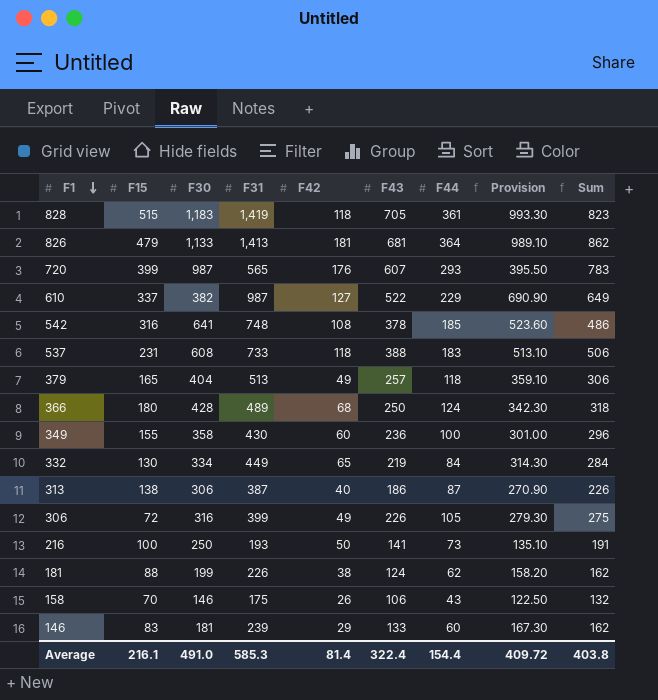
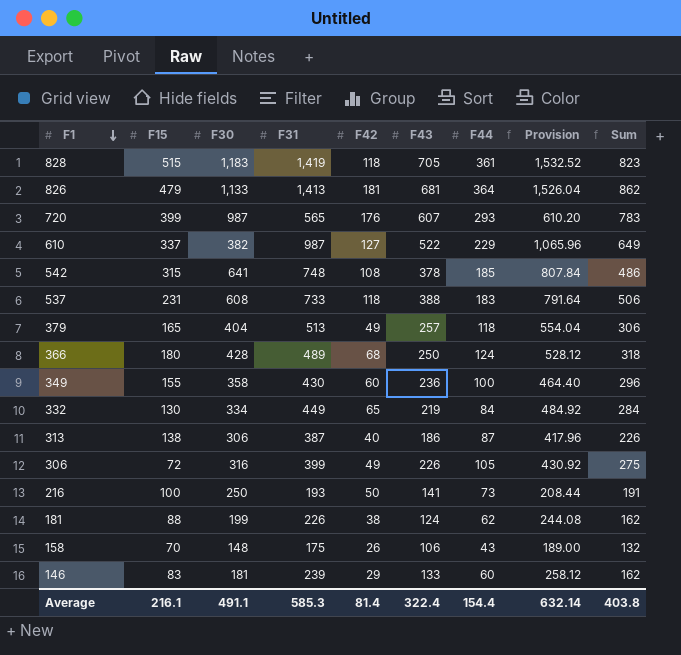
column Provision | formula: [F31] * 0.7 -> [F31] * 1.08
542 | F15: 316 -> 315
158 | F30: 146 -> 148
Average | F30: 491.0 -> 491.1
Average | Provision: 409.72 -> 632.14

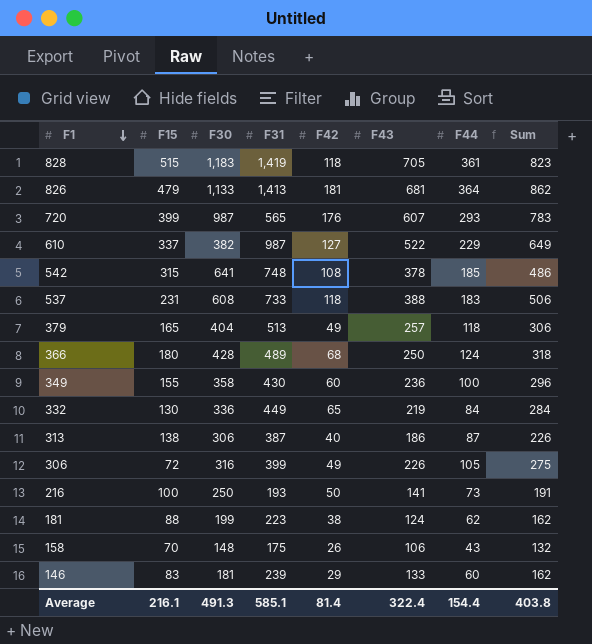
column Provision | formula: [F31] * 1.08 -> none
332 | F30: 334 -> 336
181 | F31: 226 -> 223
Average | F30: 491.1 -> 491.3
Average | F31: 585.3 -> 585.1

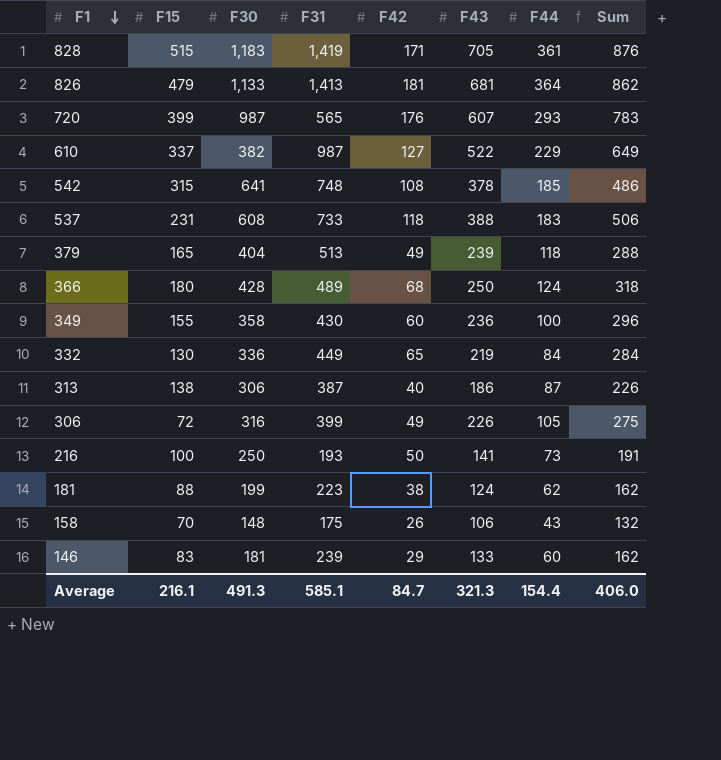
828 | F42: 118 -> 171
828 | Sum: 823 -> 876
379 | F43: 257 -> 239
379 | Sum: 306 -> 288
Average | F42: 81.4 -> 84.7
Average | F43: 322.4 -> 321.3
Average | Sum: 403.8 -> 406.0

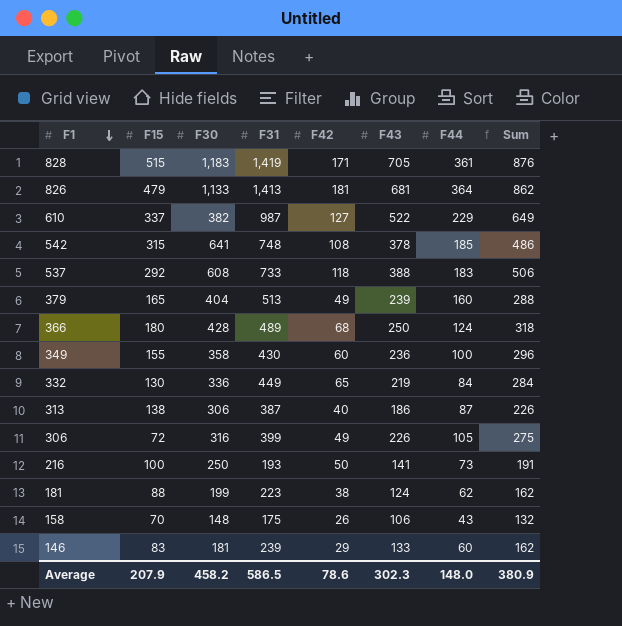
row 720: 399 | 987 | 565 | 176 | 607 | 293 | 783 -> none
537 | F15: 231 -> 292
379 | F44: 118 -> 160
Average | F15: 216.1 -> 207.9
Average | F30: 491.3 -> 458.2
Average | F31: 585.1 -> 586.5
Average | F42: 84.7 -> 78.6
Average | F43: 321.3 -> 302.3
Average | F44: 154.4 -> 148.0
Average | Sum: 406.0 -> 380.9

